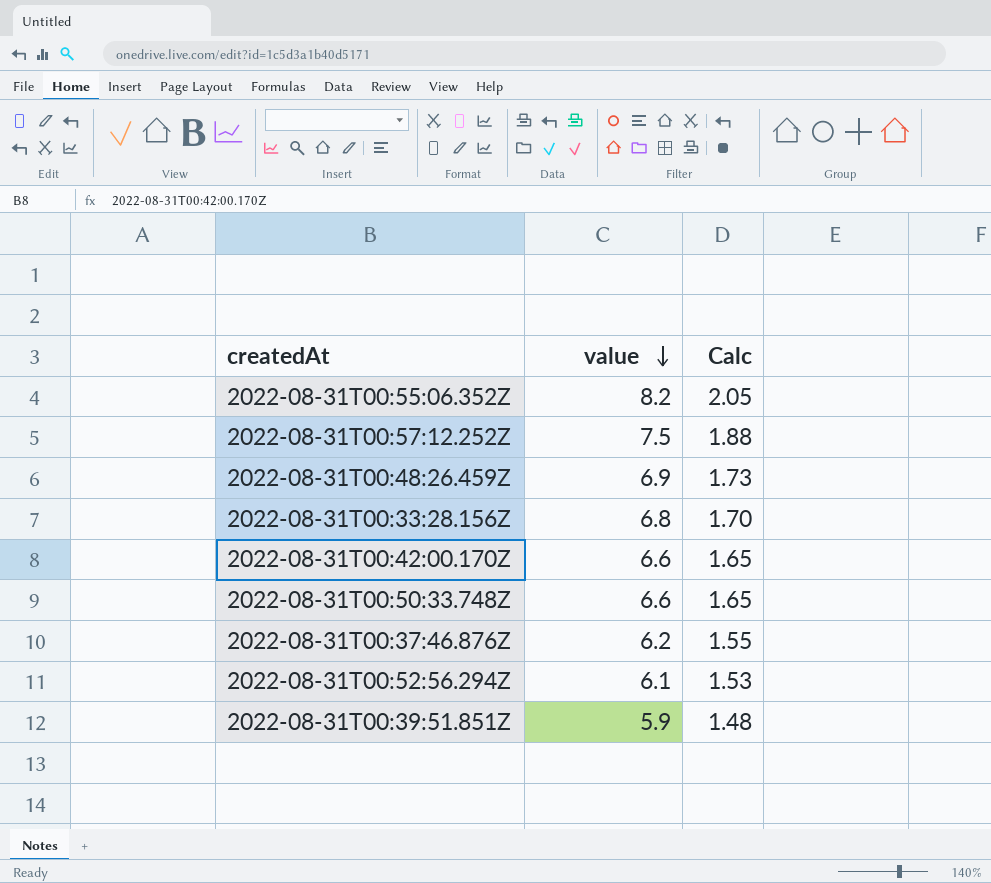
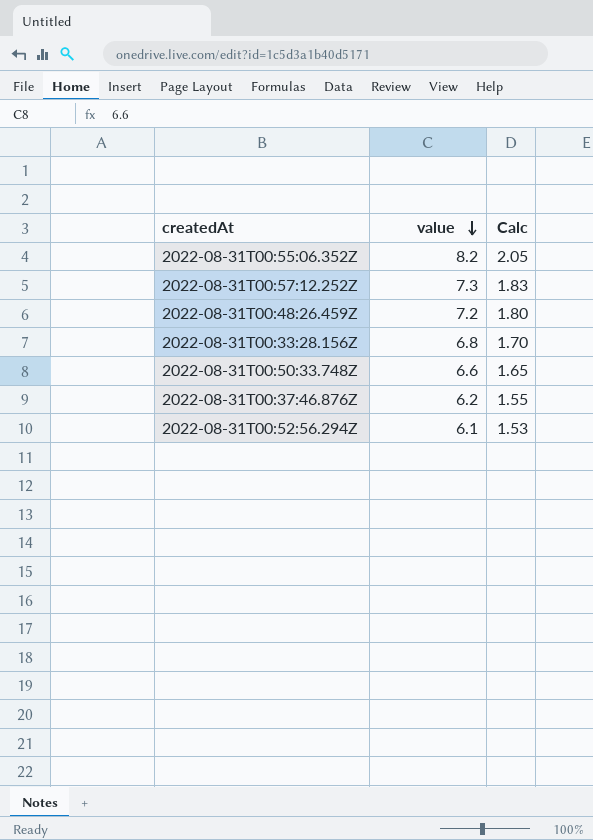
row 2022-08-31T00:42:00.170Z: 6.6 | 1.65 -> none
row 2022-08-31T00:39:51.851Z: 5.9 | 1.48 -> none
2022-08-31T00:57:12.252Z | value: 7.5 -> 7.3
2022-08-31T00:57:12.252Z | Calc: 1.88 -> 1.83
2022-08-31T00:48:26.459Z | value: 6.9 -> 7.2
2022-08-31T00:48:26.459Z | Calc: 1.73 -> 1.80

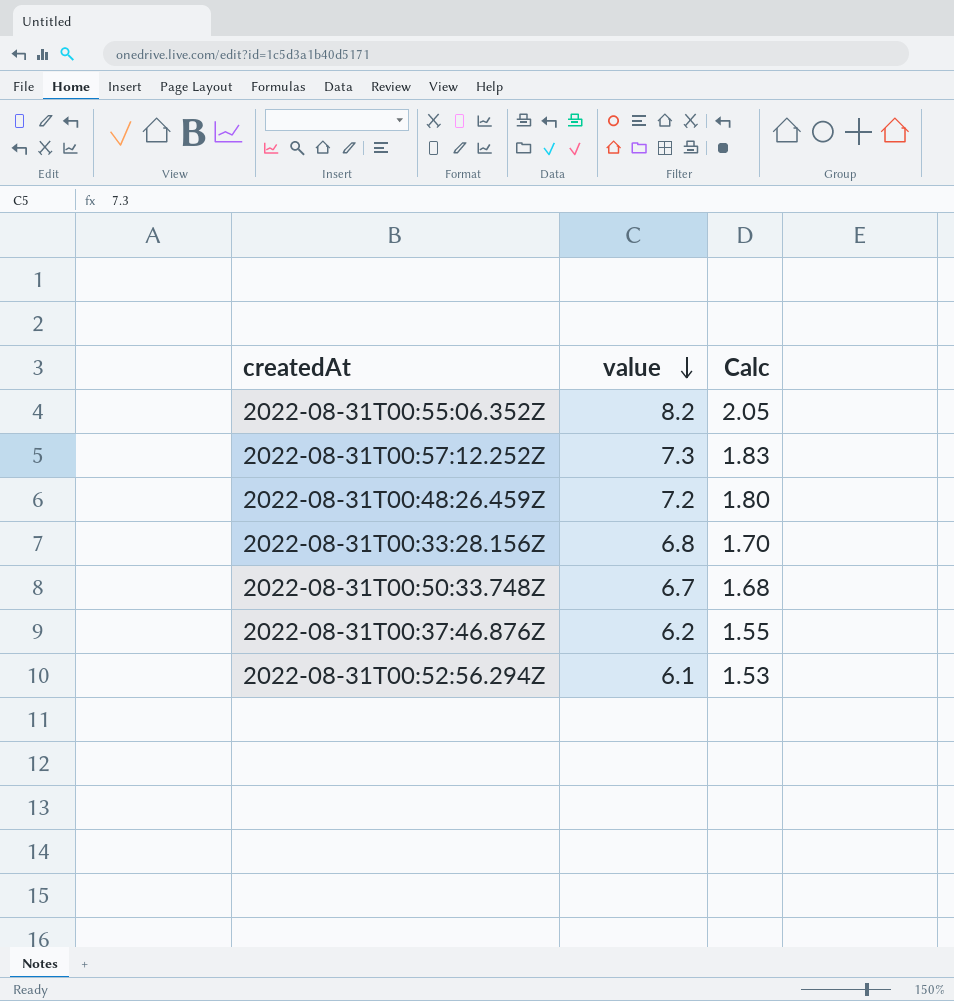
2022-08-31T00:50:33.748Z | value: 6.6 -> 6.7
2022-08-31T00:50:33.748Z | Calc: 1.65 -> 1.68

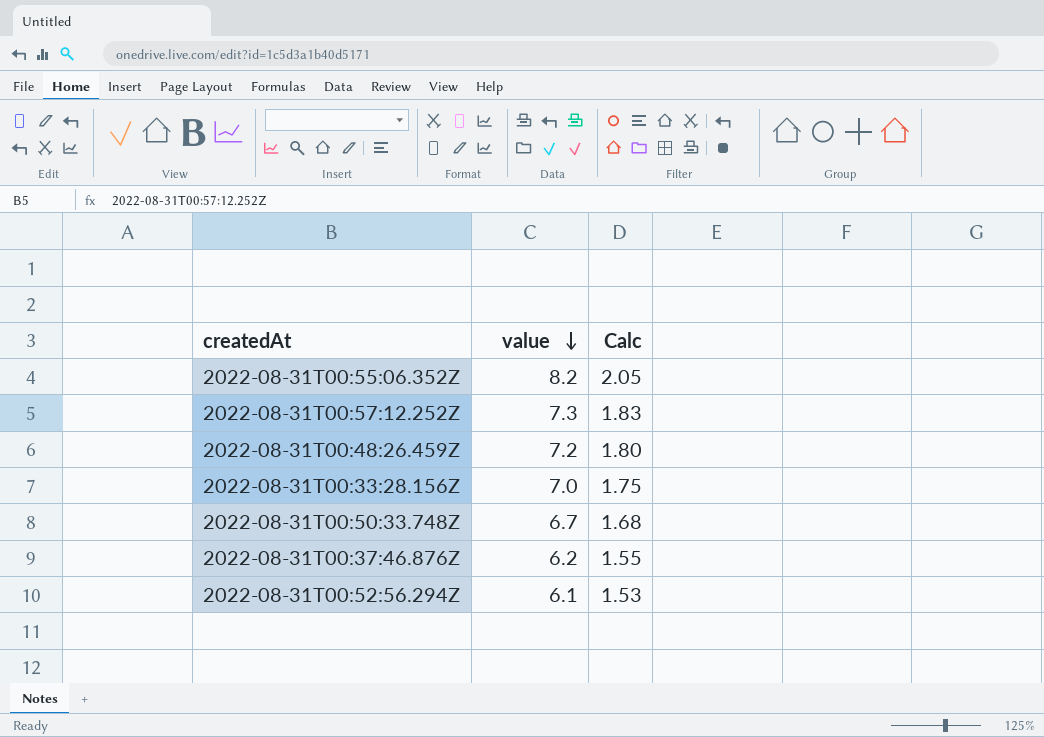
2022-08-31T00:33:28.156Z | value: 6.8 -> 7.0
2022-08-31T00:33:28.156Z | Calc: 1.70 -> 1.75

